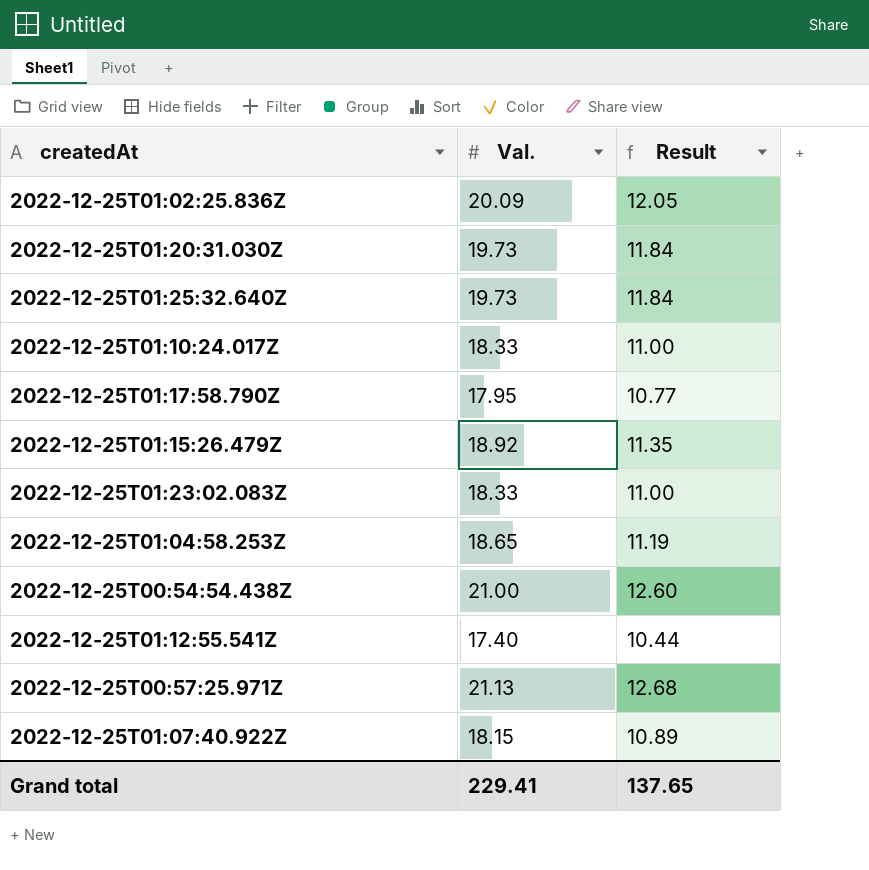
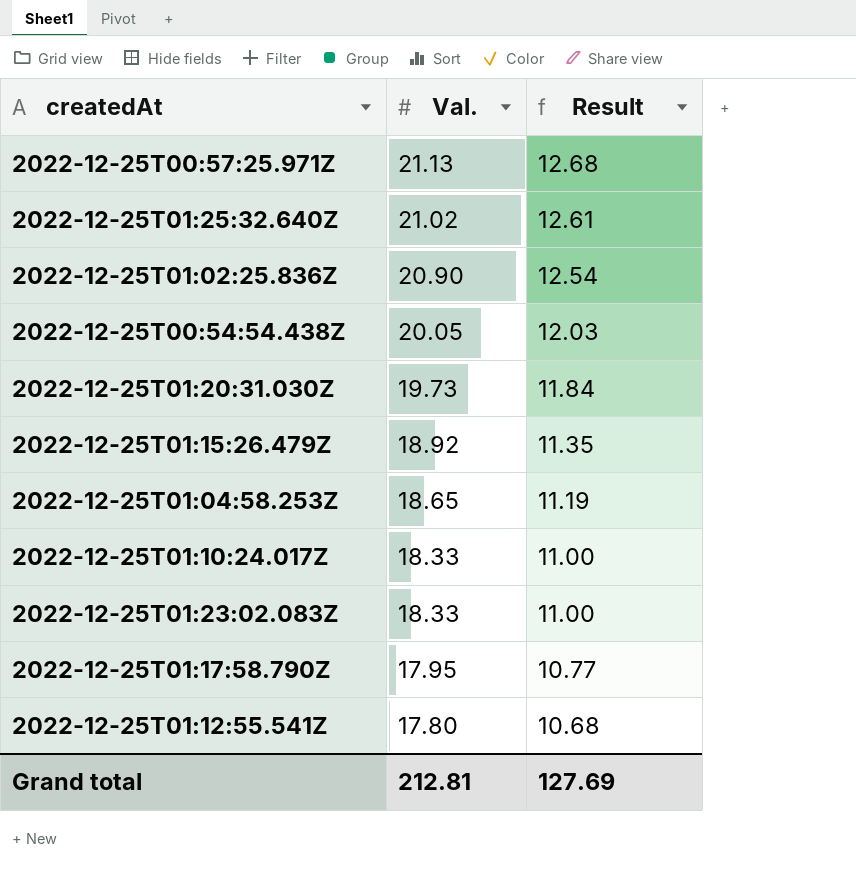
row order: none -> Val. descending
row 2022-12-25T01:07:40.922Z: 18.15 | 10.89 -> none
2022-12-25T01:25:32.640Z | Val.: 19.73 -> 21.02
2022-12-25T01:25:32.640Z | Result: 11.84 -> 12.61
2022-12-25T01:02:25.836Z | Val.: 20.09 -> 20.90
2022-12-25T01:02:25.836Z | Result: 12.05 -> 12.54
2022-12-25T00:54:54.438Z | Val.: 21.00 -> 20.05
2022-12-25T00:54:54.438Z | Result: 12.60 -> 12.03
2022-12-25T01:12:55.541Z | Val.: 17.40 -> 17.80
2022-12-25T01:12:55.541Z | Result: 10.44 -> 10.68
Grand total | Val.: 229.41 -> 212.81
Grand total | Result: 137.65 -> 127.69

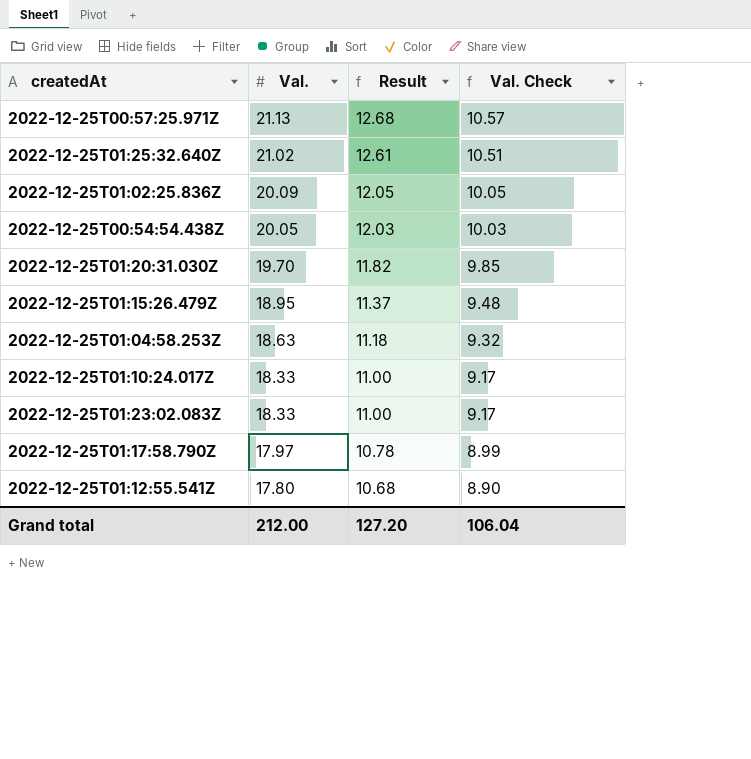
column Val. Check | formula: none -> [Val.] * 0.5
2022-12-25T01:02:25.836Z | Val.: 20.90 -> 20.09
2022-12-25T01:02:25.836Z | Result: 12.54 -> 12.05
2022-12-25T01:20:31.030Z | Val.: 19.73 -> 19.70
2022-12-25T01:20:31.030Z | Result: 11.84 -> 11.82
2022-12-25T01:15:26.479Z | Val.: 18.92 -> 18.95
2022-12-25T01:15:26.479Z | Result: 11.35 -> 11.37
2022-12-25T01:04:58.253Z | Val.: 18.65 -> 18.63
2022-12-25T01:04:58.253Z | Result: 11.19 -> 11.18
2022-12-25T01:17:58.790Z | Val.: 17.95 -> 17.97
2022-12-25T01:17:58.790Z | Result: 10.77 -> 10.78
Grand total | Val.: 212.81 -> 212.00
Grand total | Result: 127.69 -> 127.20

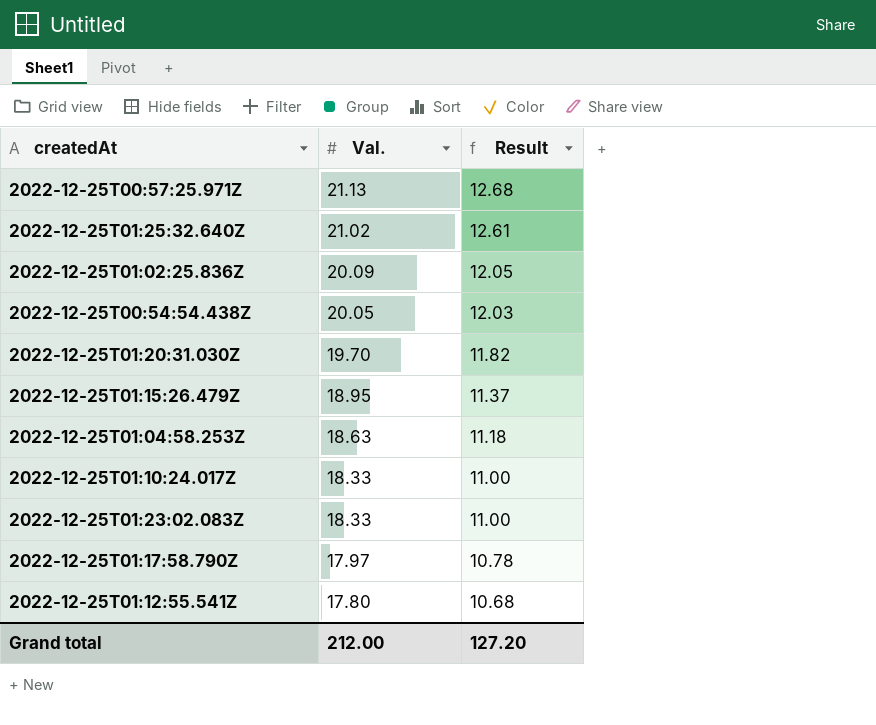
column Val. Check | formula: [Val.] * 0.5 -> none

